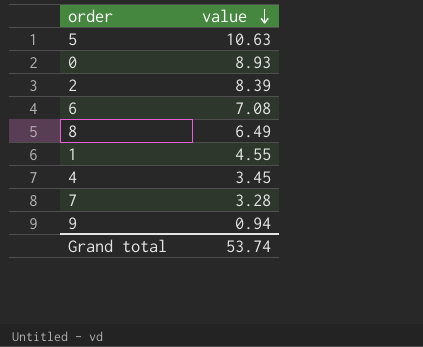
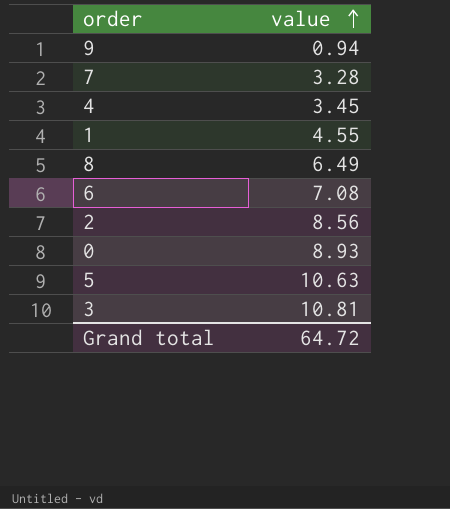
row order: value descending -> value ascending
2 | value: 8.39 -> 8.56
row 3: none -> 10.81
Grand total | value: 53.74 -> 64.72

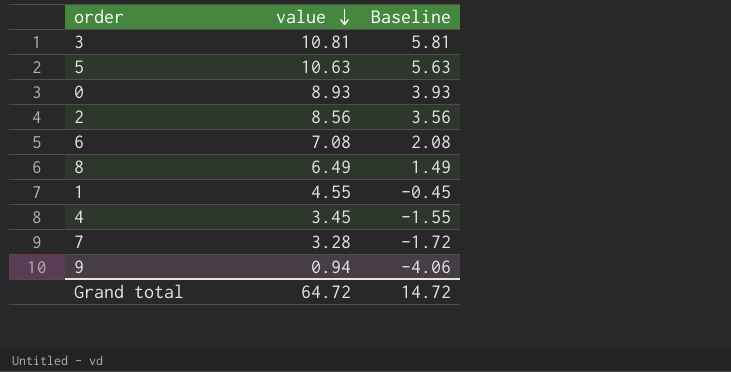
row order: value ascending -> value descending
column Baseline | formula: none -> [value] - 5

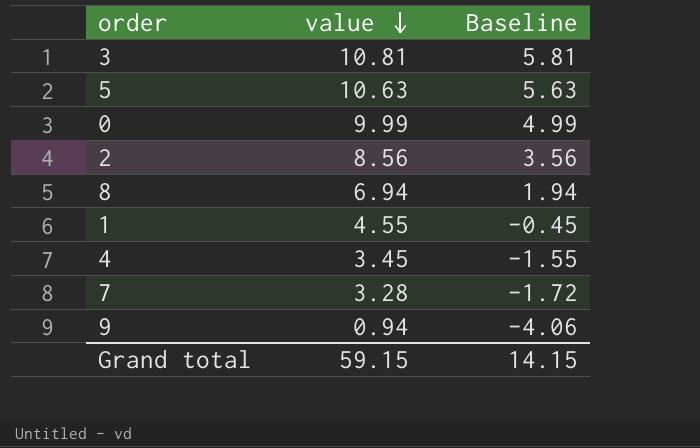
row 6: 7.08 | 2.08 -> none
0 | value: 8.93 -> 9.99
0 | Baseline: 3.93 -> 4.99
8 | value: 6.49 -> 6.94
8 | Baseline: 1.49 -> 1.94
Grand total | value: 64.72 -> 59.15
Grand total | Baseline: 14.72 -> 14.15

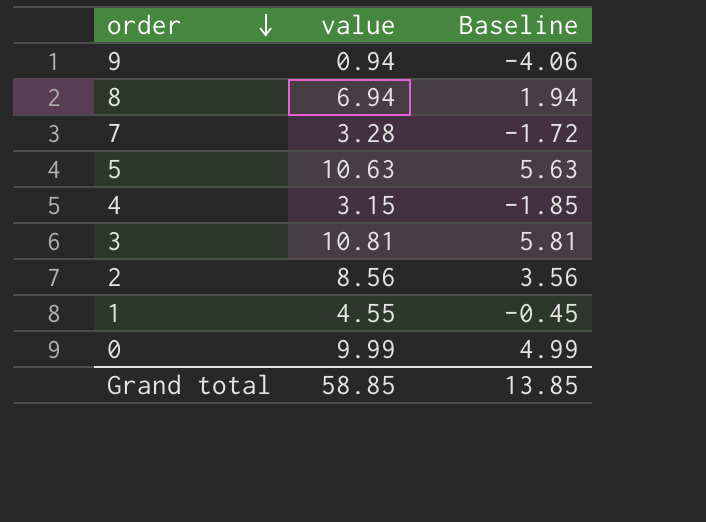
row order: value descending -> order descending
4 | value: 3.45 -> 3.15
4 | Baseline: -1.55 -> -1.85
Grand total | value: 59.15 -> 58.85
Grand total | Baseline: 14.15 -> 13.85

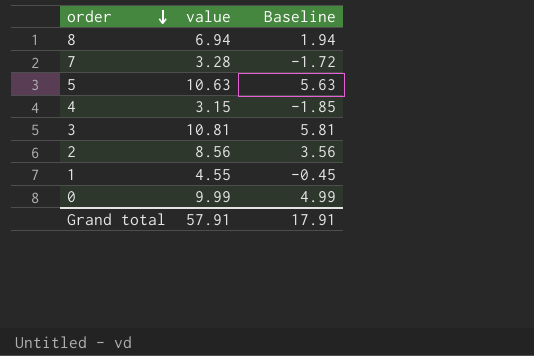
row 9: 0.94 | -4.06 -> none
Grand total | value: 58.85 -> 57.91
Grand total | Baseline: 13.85 -> 17.91

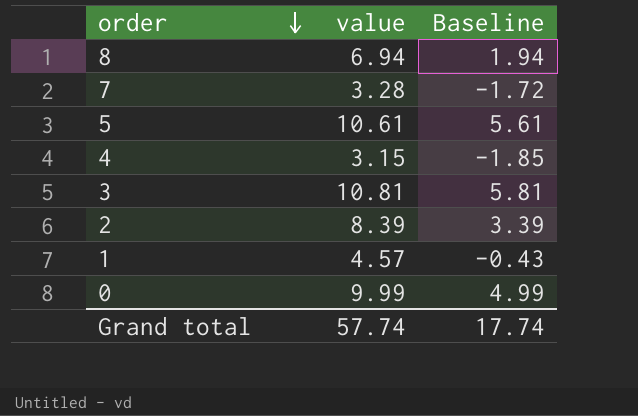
5 | value: 10.63 -> 10.61
5 | Baseline: 5.63 -> 5.61
2 | value: 8.56 -> 8.39
2 | Baseline: 3.56 -> 3.39
1 | value: 4.55 -> 4.57
1 | Baseline: -0.45 -> -0.43
Grand total | value: 57.91 -> 57.74
Grand total | Baseline: 17.91 -> 17.74

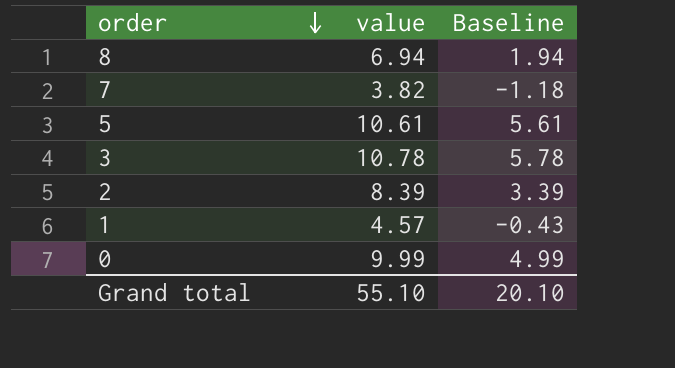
row 4: 3.15 | -1.85 -> none
7 | value: 3.28 -> 3.82
7 | Baseline: -1.72 -> -1.18
3 | value: 10.81 -> 10.78
3 | Baseline: 5.81 -> 5.78
Grand total | value: 57.74 -> 55.10
Grand total | Baseline: 17.74 -> 20.10

